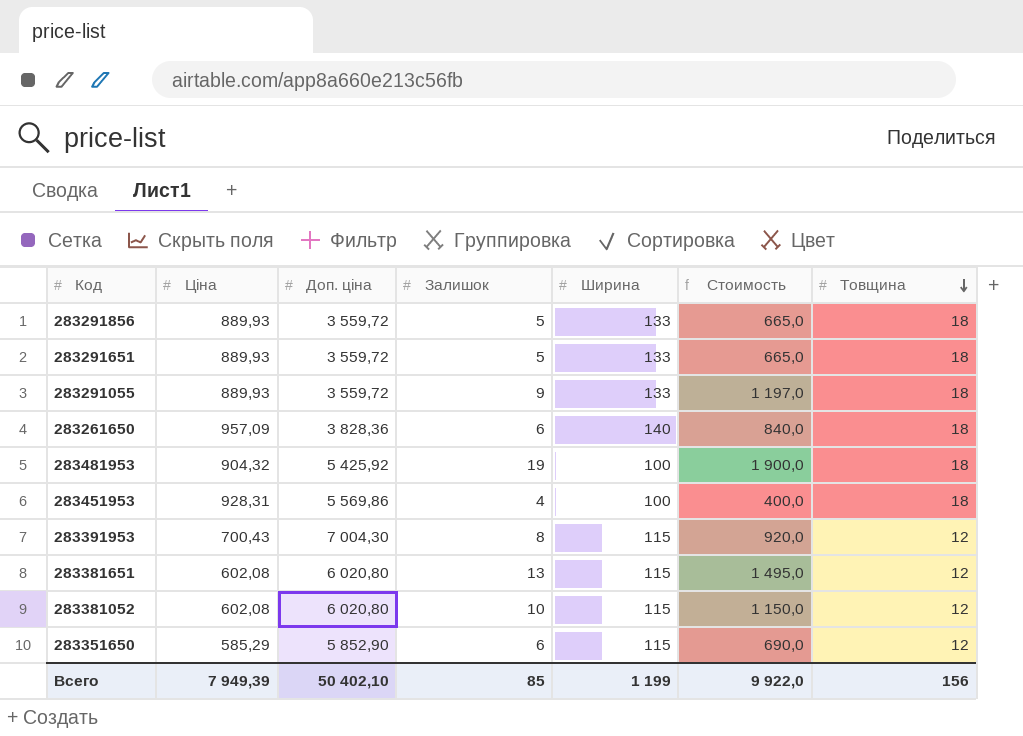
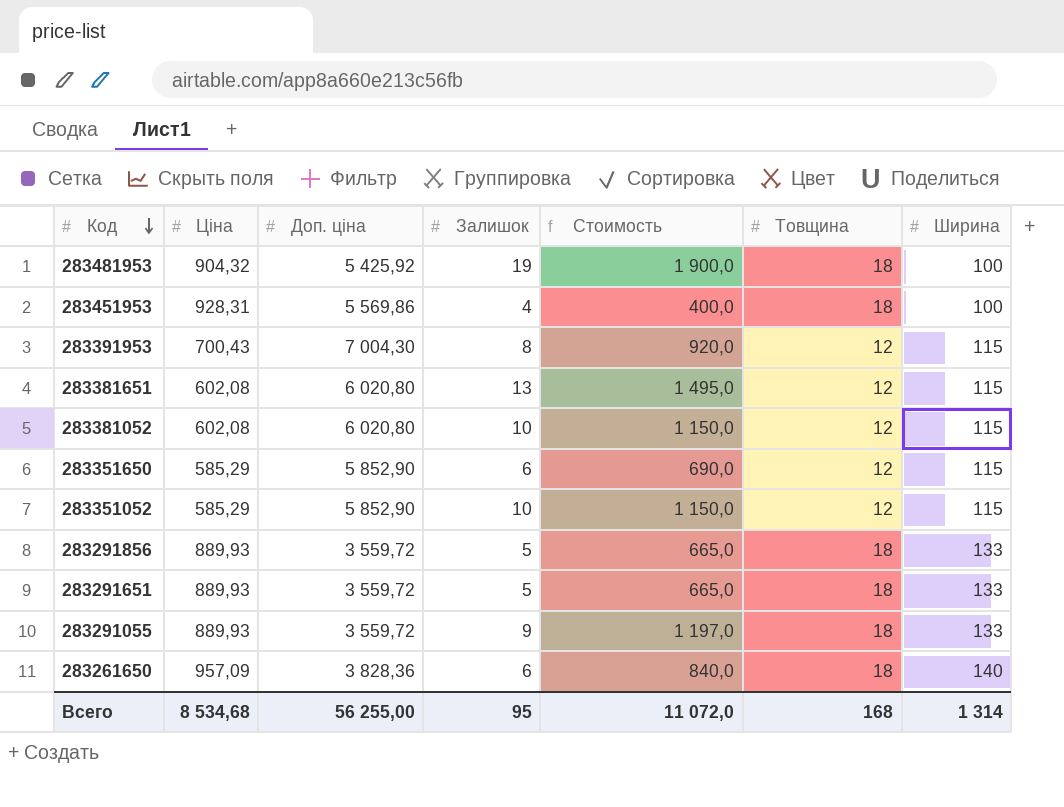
row order: Товщина descending -> Код descending
column Ширина | position: 5 -> 7
row 283351052: none -> 585,29 | 5 852,90 | 10 | 1 150,0 | 12 | 115
Всего | Ціна: 7 949,39 -> 8 534,68
Всего | Доп. ціна: 50 402,10 -> 56 255,00
Всего | Залишок: 85 -> 95
Всего | Стоимость: 9 922,0 -> 11 072,0
Всего | Товщина: 156 -> 168
Всего | Ширина: 1 199 -> 1 314

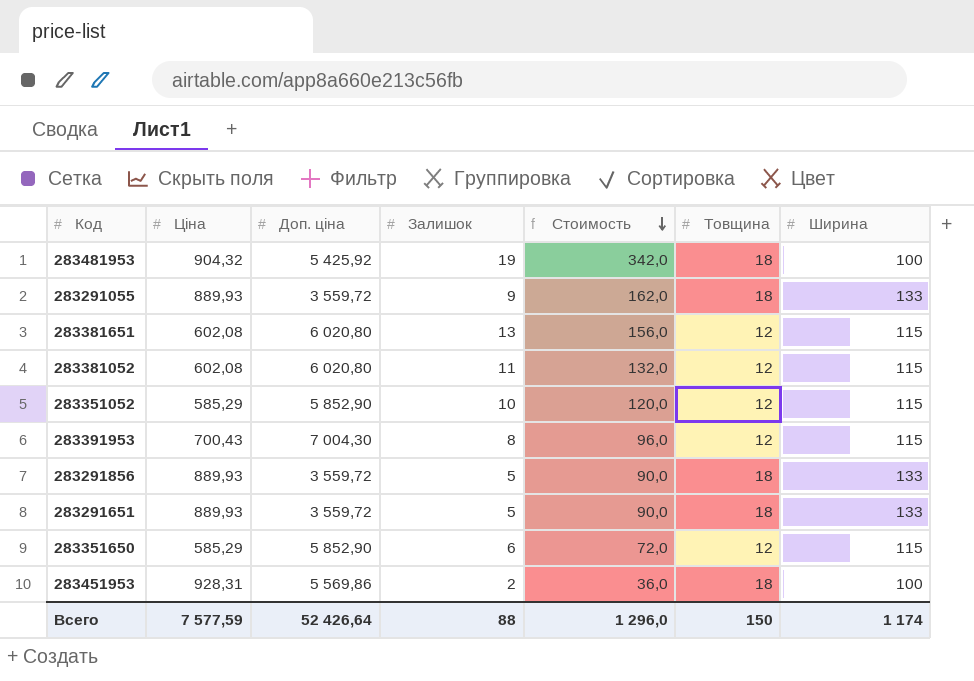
row order: Код descending -> Стоимость descending
column Стоимость | formula: [Залишок] * [Ширина] -> [Залишок] * [Товщина]
row 283261650: 957,09 | 3 828,36 | 6 | 840,0 | 18 | 140 -> none
283381052 | Залишок: 10 -> 11
283451953 | Залишок: 4 -> 2
Всего | Ціна: 8 534,68 -> 7 577,59
Всего | Доп. ціна: 56 255,00 -> 52 426,64
Всего | Залишок: 95 -> 88
Всего | Стоимость: 11 072,0 -> 1 296,0
Всего | Товщина: 168 -> 150
Всего | Ширина: 1 314 -> 1 174

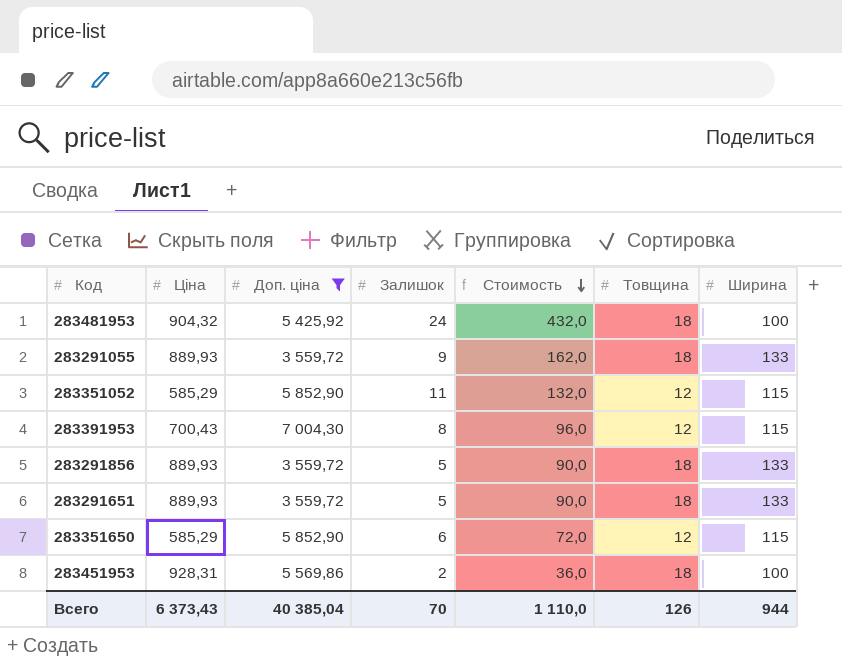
filter: none -> Доп. ціна != 6 020,80
283481953 | Залишок: 19 -> 24
283481953 | Стоимость: 342,0 -> 432,0
283351052 | Залишок: 10 -> 11
283351052 | Стоимость: 120,0 -> 132,0
Всего | Ціна: 7 577,59 -> 6 373,43
Всего | Доп. ціна: 52 426,64 -> 40 385,04
Всего | Залишок: 88 -> 70
Всего | Стоимость: 1 296,0 -> 1 110,0
Всего | Товщина: 150 -> 126
Всего | Ширина: 1 174 -> 944

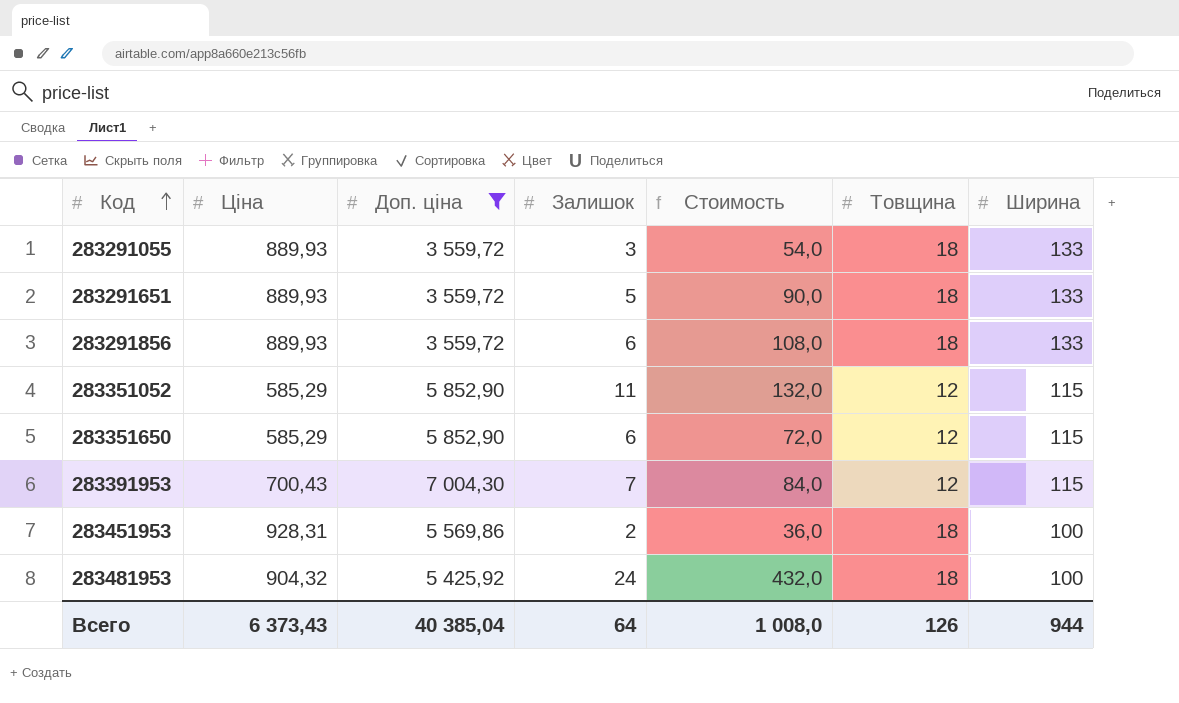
row order: Стоимость descending -> Код ascending
283291055 | Залишок: 9 -> 3
283291055 | Стоимость: 162,0 -> 54,0
283291856 | Залишок: 5 -> 6
283291856 | Стоимость: 90,0 -> 108,0
283391953 | Залишок: 8 -> 7
283391953 | Стоимость: 96,0 -> 84,0
Всего | Залишок: 70 -> 64
Всего | Стоимость: 1 110,0 -> 1 008,0

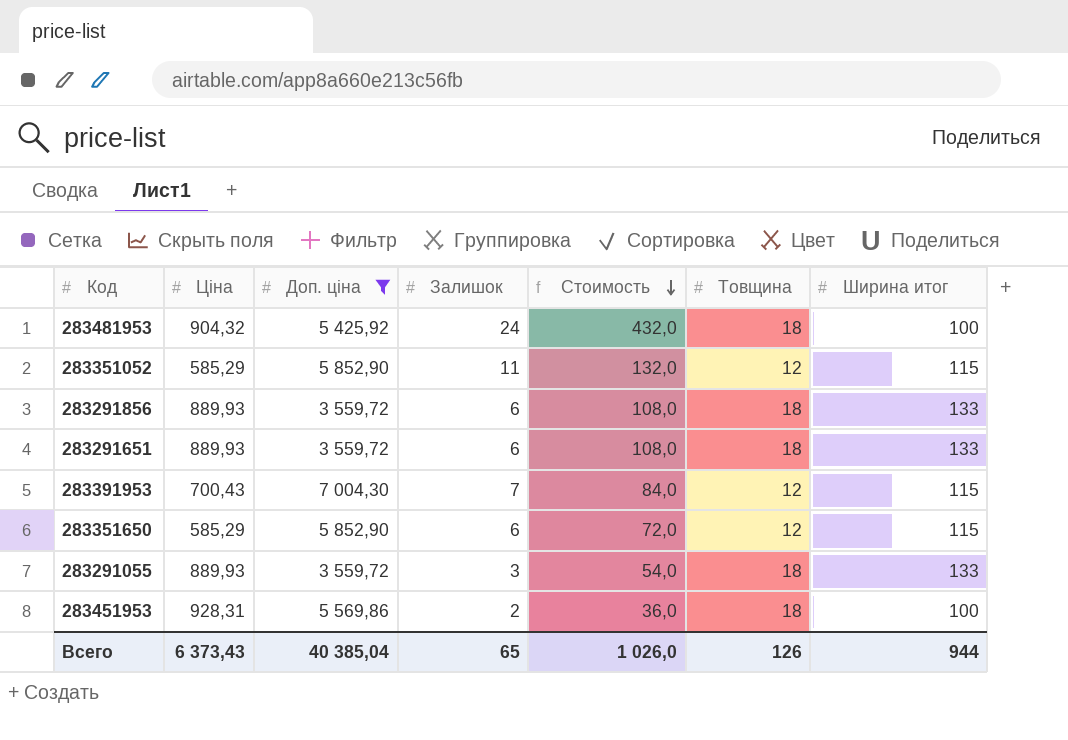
row order: Код ascending -> Стоимость descending
column name: Ширина -> Ширина итог
283291651 | Залишок: 5 -> 6
283291651 | Стоимость: 90,0 -> 108,0
Всего | Залишок: 64 -> 65
Всего | Стоимость: 1 008,0 -> 1 026,0

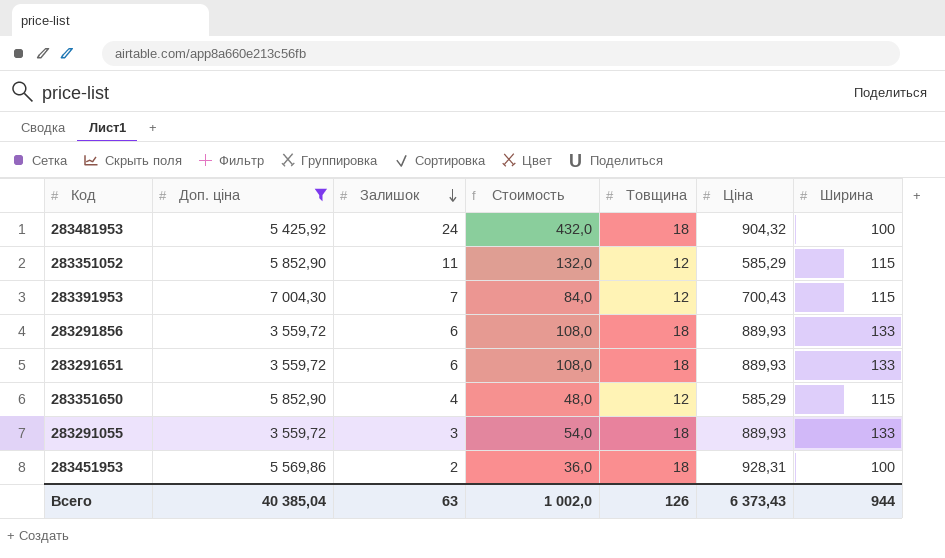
row order: Стоимость descending -> Залишок descending
column Ціна | position: 2 -> 6
column name: Ширина итог -> Ширина
283351650 | Залишок: 6 -> 4
283351650 | Стоимость: 72,0 -> 48,0
Всего | Залишок: 65 -> 63
Всего | Стоимость: 1 026,0 -> 1 002,0

